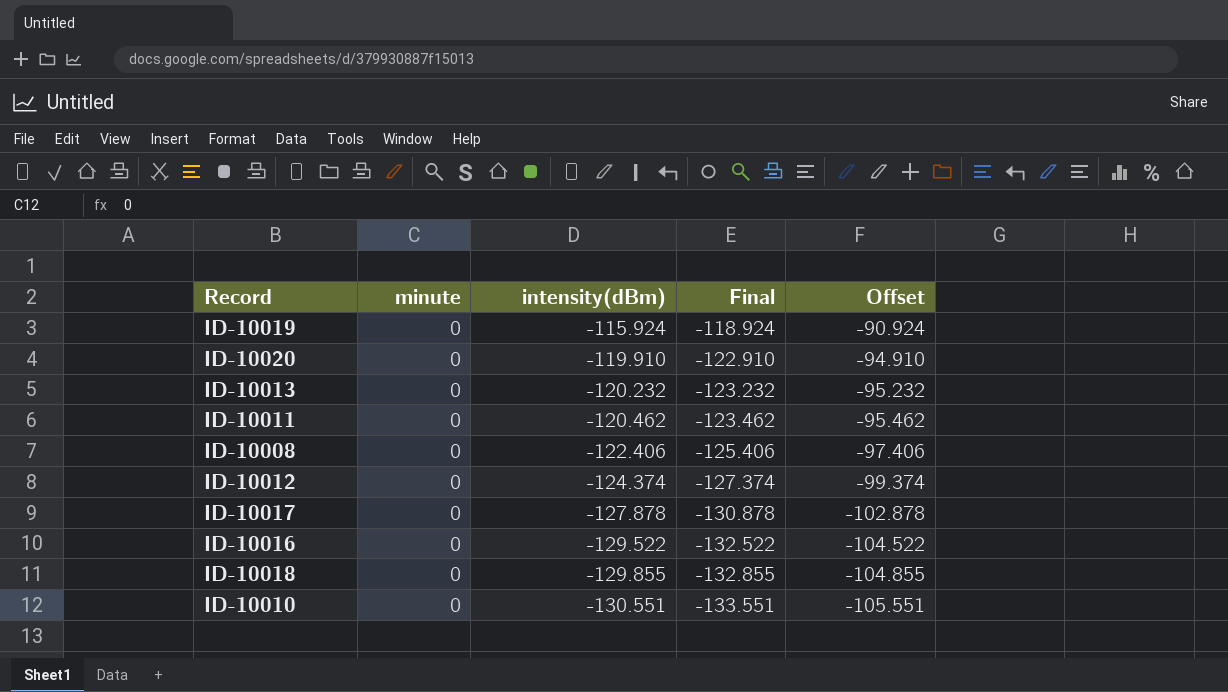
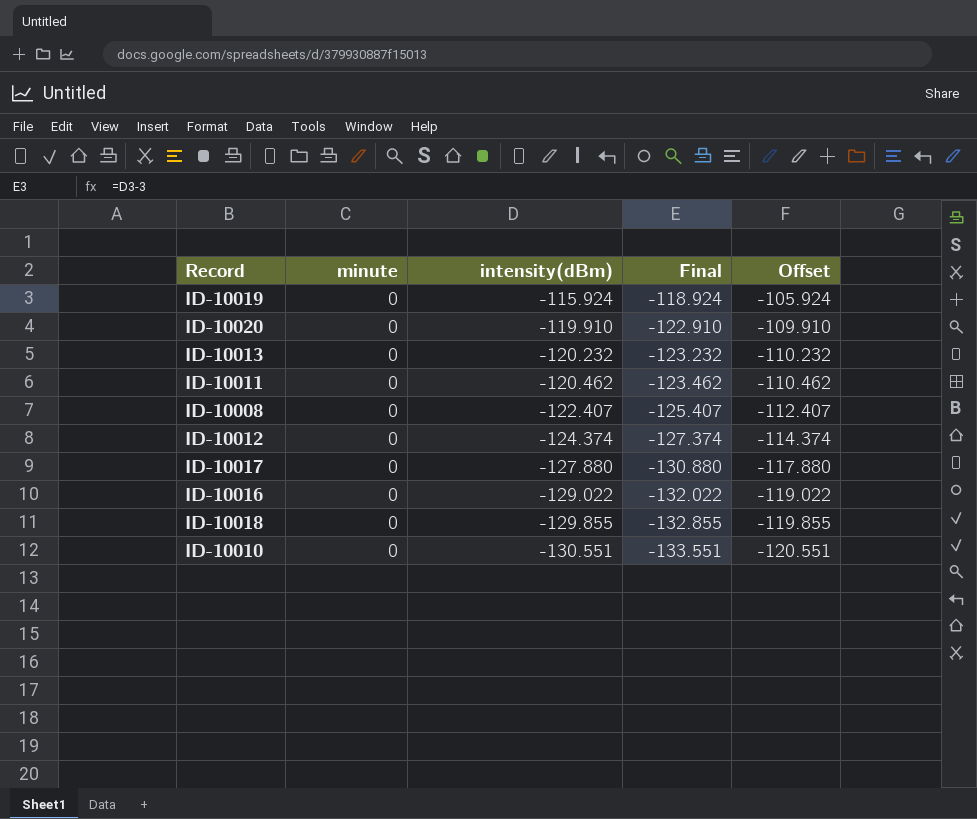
column Offset | formula: [intensity(dBm)] + 25 -> [intensity(dBm)] + 10
ID-10008 | intensity(dBm): -122.406 -> -122.407
ID-10008 | Final: -125.406 -> -125.407
ID-10017 | intensity(dBm): -127.878 -> -127.880
ID-10017 | Final: -130.878 -> -130.880
ID-10016 | intensity(dBm): -129.522 -> -129.022
ID-10016 | Final: -132.522 -> -132.022

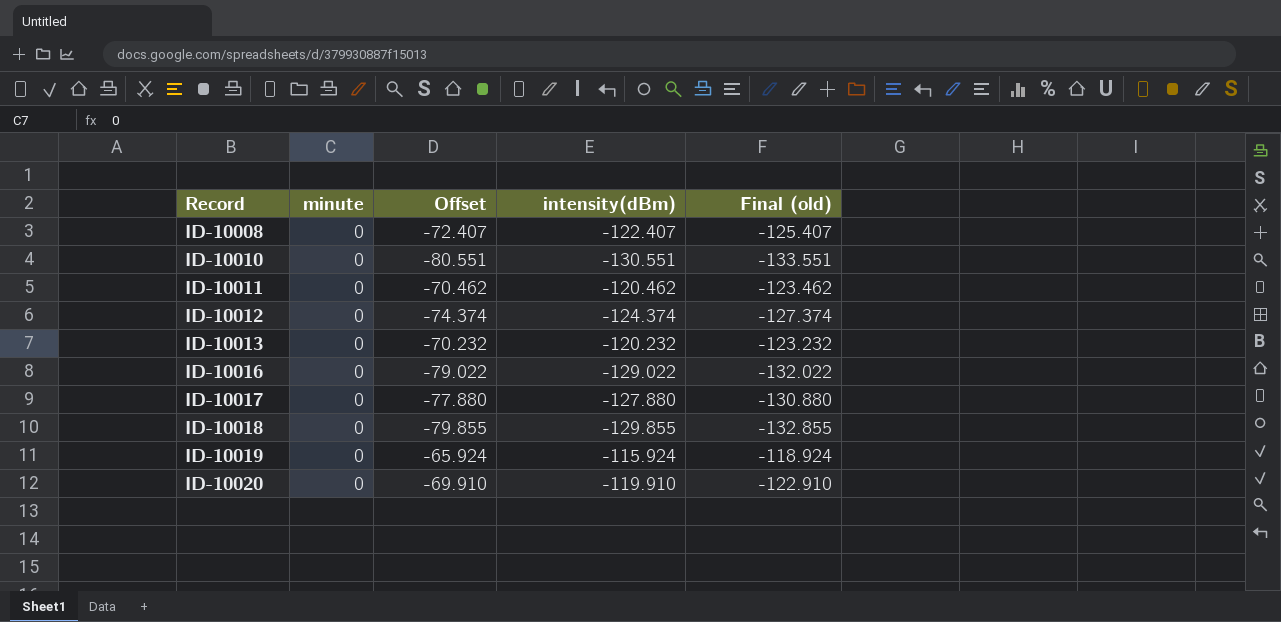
row order: intensity(dBm) descending -> Record ascending
column Offset | formula: [intensity(dBm)] + 10 -> [intensity(dBm)] + 50
column Offset | position: 5 -> 3
column name: Final -> Final (old)

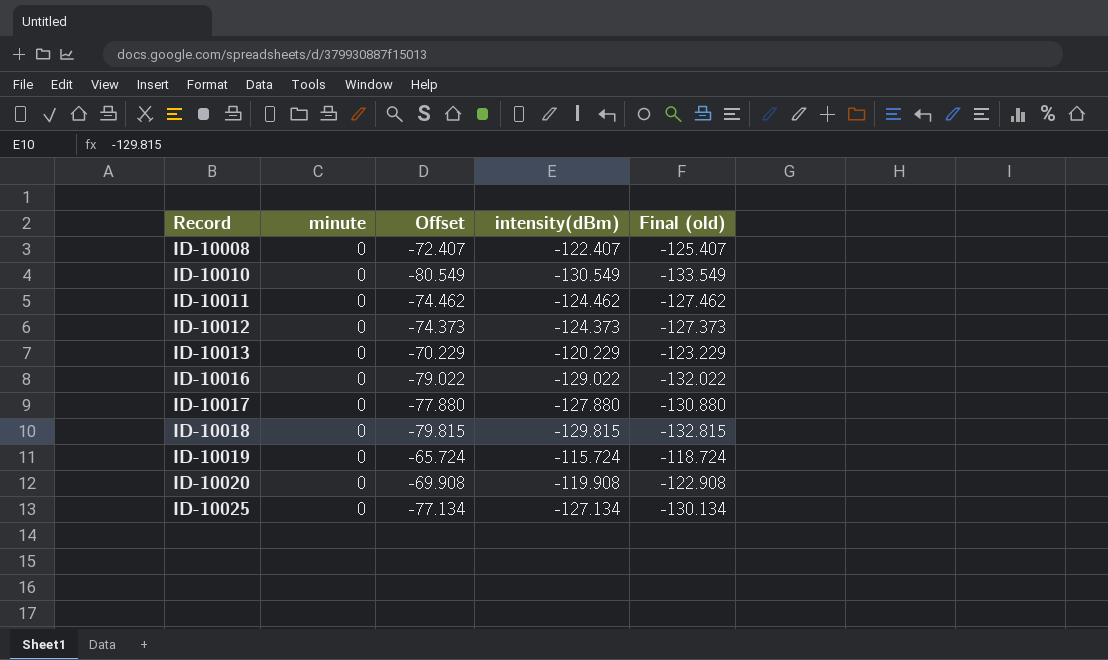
ID-10010 | Offset: -80.551 -> -80.549
ID-10010 | intensity(dBm): -130.551 -> -130.549
ID-10010 | Final (old): -133.551 -> -133.549
ID-10011 | Offset: -70.462 -> -74.462
ID-10011 | intensity(dBm): -120.462 -> -124.462
ID-10011 | Final (old): -123.462 -> -127.462
ID-10012 | Offset: -74.374 -> -74.373
ID-10012 | intensity(dBm): -124.374 -> -124.373
ID-10012 | Final (old): -127.374 -> -127.373
ID-10013 | Offset: -70.232 -> -70.229
ID-10013 | intensity(dBm): -120.232 -> -120.229
ID-10013 | Final (old): -123.232 -> -123.229
ID-10018 | Offset: -79.855 -> -79.815
ID-10018 | intensity(dBm): -129.855 -> -129.815
ID-10018 | Final (old): -132.855 -> -132.815
ID-10019 | Offset: -65.924 -> -65.724
ID-10019 | intensity(dBm): -115.924 -> -115.724
ID-10019 | Final (old): -118.924 -> -118.724
ID-10020 | Offset: -69.910 -> -69.908
ID-10020 | intensity(dBm): -119.910 -> -119.908
ID-10020 | Final (old): -122.910 -> -122.908
row ID-10025: none -> 0 | -77.134 | -127.134 | -130.134

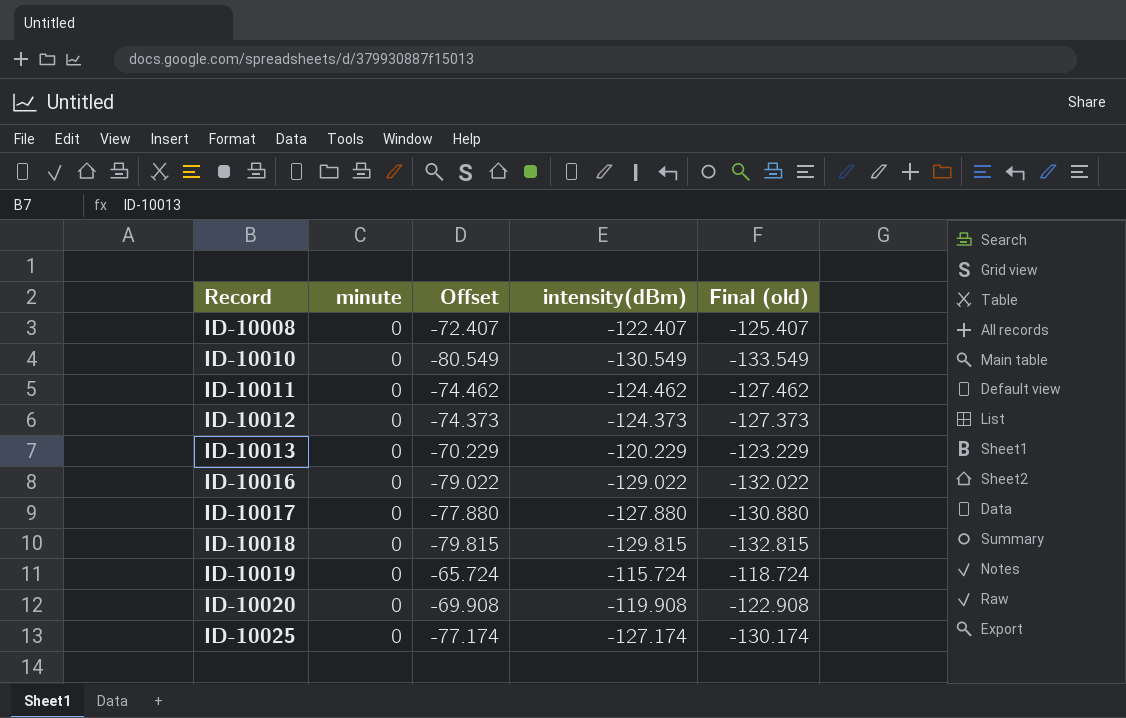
ID-10025 | Offset: -77.134 -> -77.174
ID-10025 | intensity(dBm): -127.134 -> -127.174
ID-10025 | Final (old): -130.134 -> -130.174

